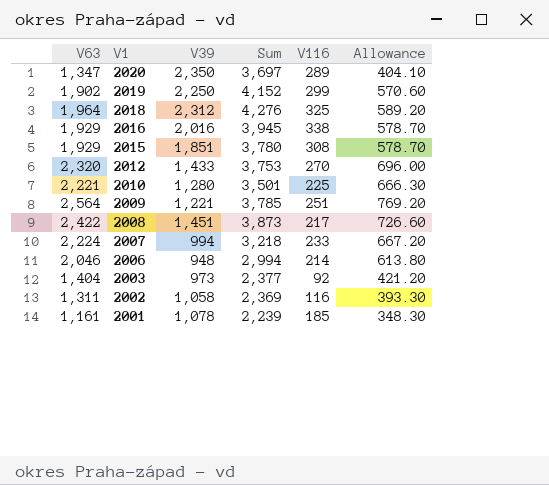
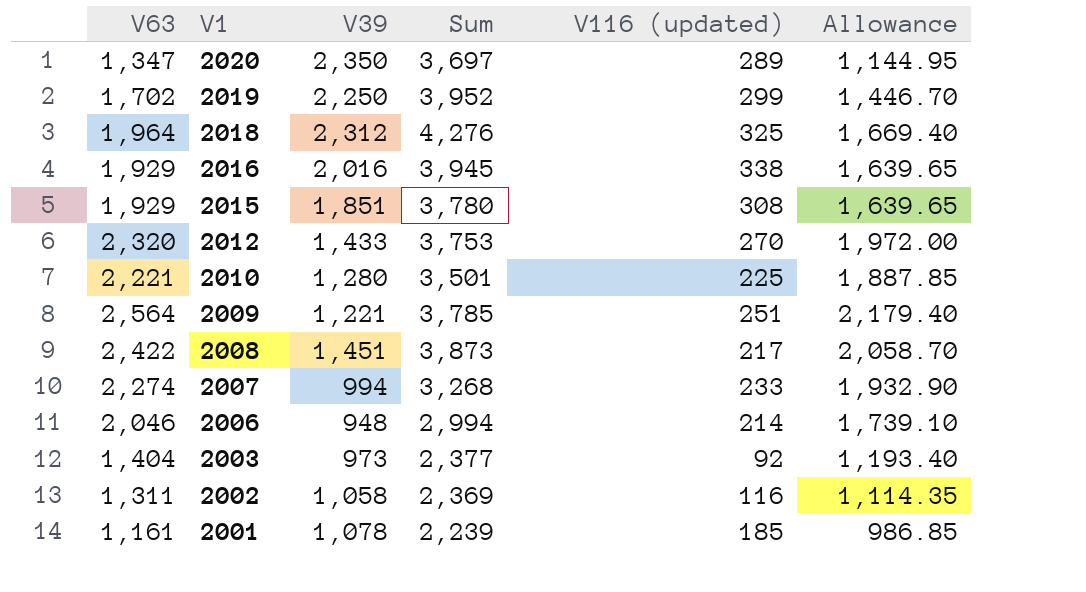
column name: V116 -> V116 (updated)
column Allowance | formula: [V63] * 0.3 -> [V63] * 0.85
2019 | V63: 1,902 -> 1,702
2019 | Sum: 4,152 -> 3,952
2007 | V63: 2,224 -> 2,274
2007 | Sum: 3,218 -> 3,268

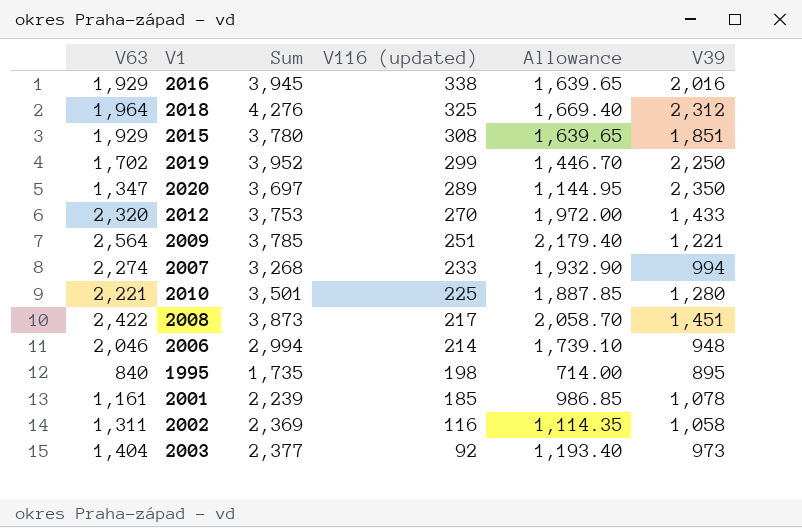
row order: V1 descending -> V116 (updated) descending
column V39 | position: 3 -> 6
row 1995: none -> 840 | 1,735 | 198 | 714.00 | 895

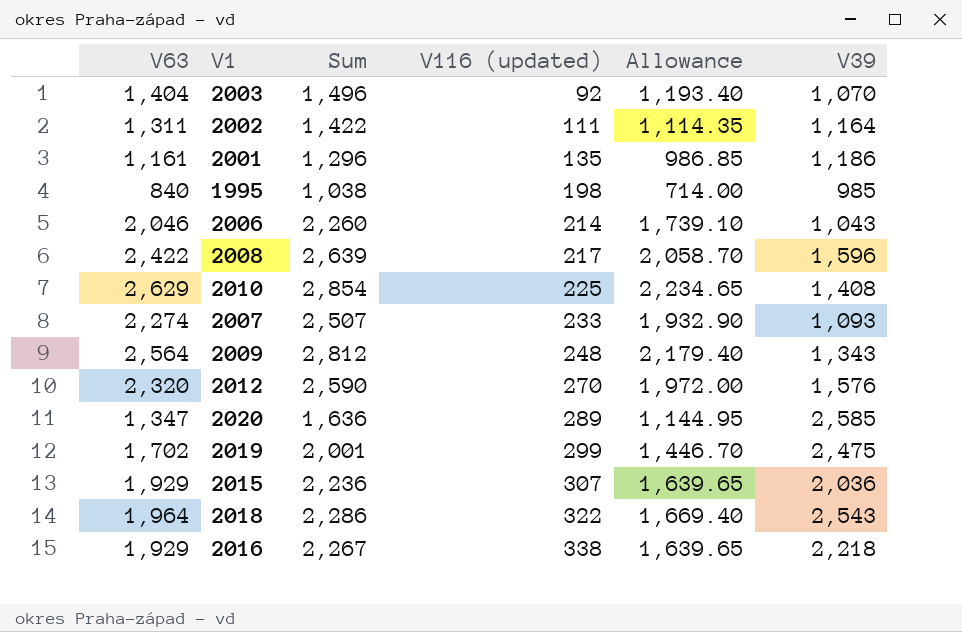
row order: V116 (updated) descending -> V116 (updated) ascending
column Sum | formula: [V63] + [V39] -> [V63] + [V116 (updated)]
2003 | V39: 973 -> 1,070
2002 | V116 (updated): 116 -> 111
2002 | V39: 1,058 -> 1,164
2001 | V116 (updated): 185 -> 135
2001 | V39: 1,078 -> 1,186
1995 | V39: 895 -> 985
2006 | V39: 948 -> 1,043
2008 | V39: 1,451 -> 1,596
2010 | V63: 2,221 -> 2,629
2010 | Allowance: 1,887.85 -> 2,234.65
2010 | V39: 1,280 -> 1,408
2007 | V39: 994 -> 1,093
2009 | V116 (updated): 251 -> 248
2009 | V39: 1,221 -> 1,343
2012 | V39: 1,433 -> 1,576
2020 | V39: 2,350 -> 2,585
2019 | V39: 2,250 -> 2,475
2015 | V116 (updated): 308 -> 307
2015 | V39: 1,851 -> 2,036
2018 | V116 (updated): 325 -> 322
2018 | V39: 2,312 -> 2,543
2016 | V39: 2,016 -> 2,218

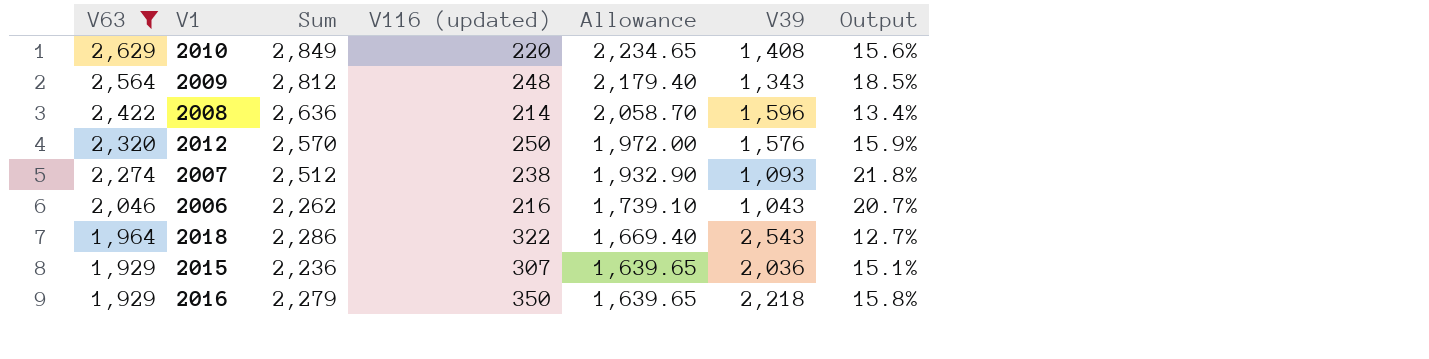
filter: none -> V63 >= 1,929
row order: V116 (updated) ascending -> V63 descending
column Output | formula: none -> [V116 (updated)] / [V39]
2010 | Sum: 2,854 -> 2,849
2010 | V116 (updated): 225 -> 220
2008 | Sum: 2,639 -> 2,636
2008 | V116 (updated): 217 -> 214
2012 | Sum: 2,590 -> 2,570
2012 | V116 (updated): 270 -> 250
2007 | Sum: 2,507 -> 2,512
2007 | V116 (updated): 233 -> 238
2006 | Sum: 2,260 -> 2,262
2006 | V116 (updated): 214 -> 216
2016 | Sum: 2,267 -> 2,279
2016 | V116 (updated): 338 -> 350

